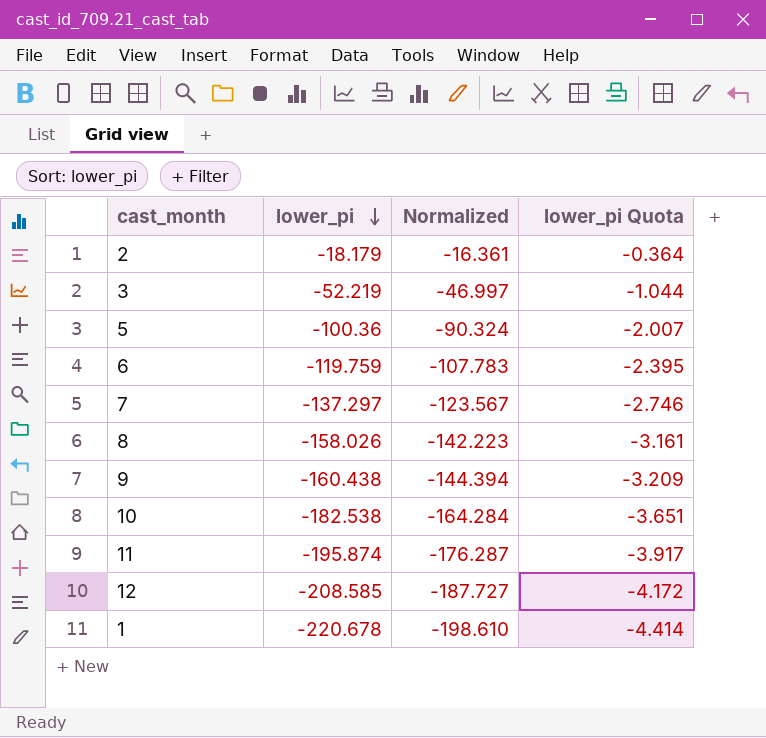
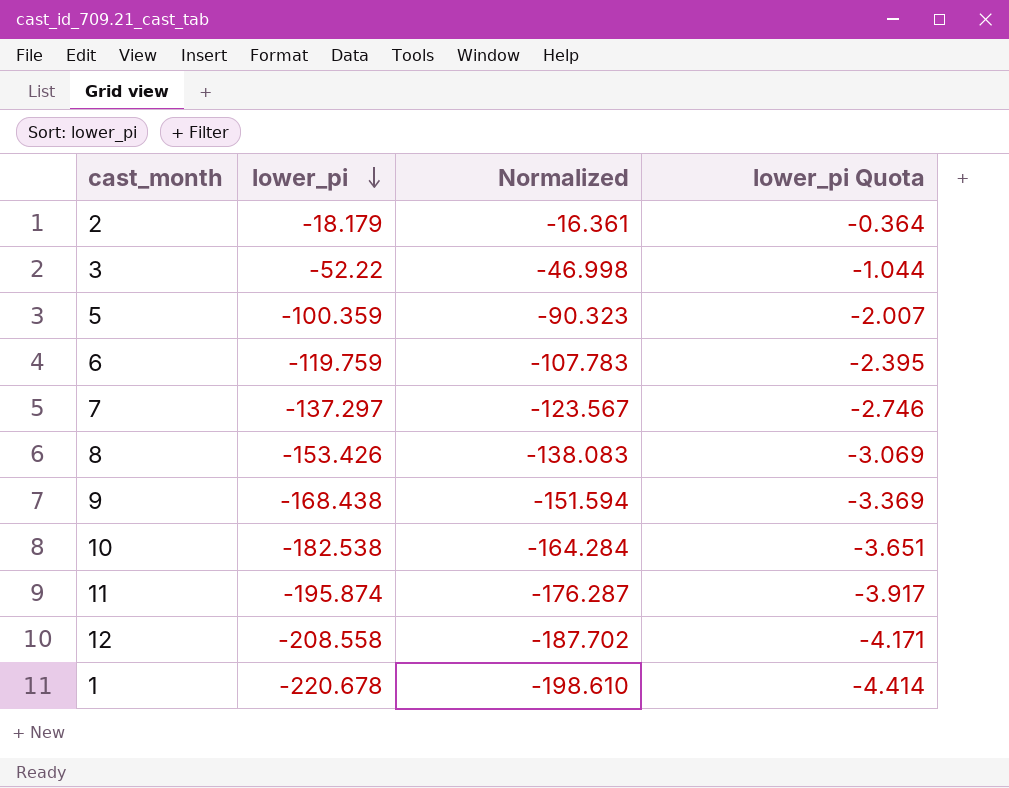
3 | lower_pi: -52.219 -> -52.22
3 | Normalized: -46.997 -> -46.998
5 | lower_pi: -100.36 -> -100.359
5 | Normalized: -90.324 -> -90.323
8 | lower_pi: -158.026 -> -153.426
8 | Normalized: -142.223 -> -138.083
8 | lower_pi Quota: -3.161 -> -3.069
9 | lower_pi: -160.438 -> -168.438
9 | Normalized: -144.394 -> -151.594
9 | lower_pi Quota: -3.209 -> -3.369
12 | lower_pi: -208.585 -> -208.558
12 | Normalized: -187.727 -> -187.702
12 | lower_pi Quota: -4.172 -> -4.171

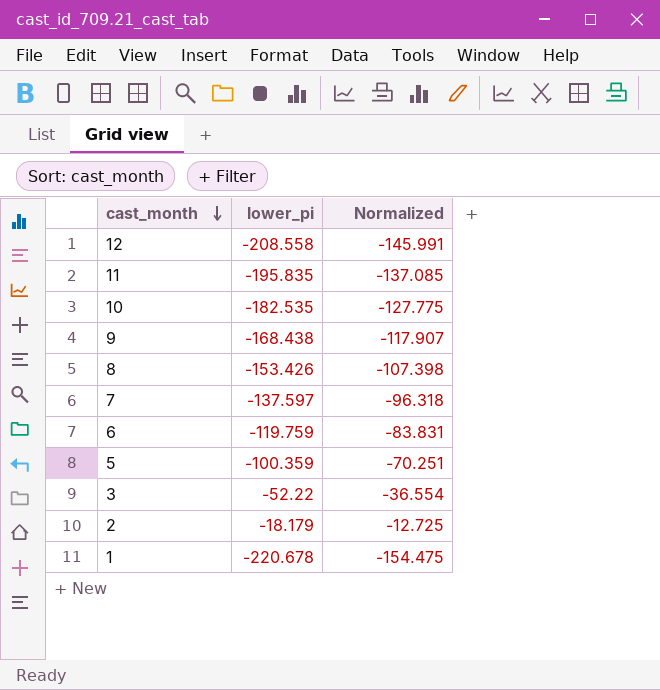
row order: lower_pi descending -> cast_month descending
column lower_pi Quota | formula: [lower_pi] * 0.02 -> none
column Normalized | formula: [lower_pi] * 0.9 -> [lower_pi] * 0.7
11 | lower_pi: -195.874 -> -195.835
10 | lower_pi: -182.538 -> -182.535
7 | lower_pi: -137.297 -> -137.597

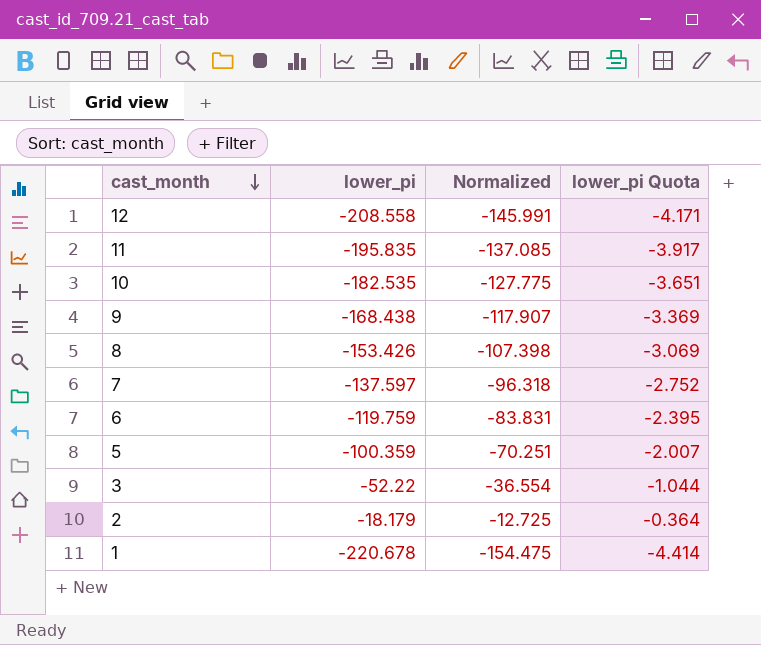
column lower_pi Quota | formula: none -> [lower_pi] * 0.02

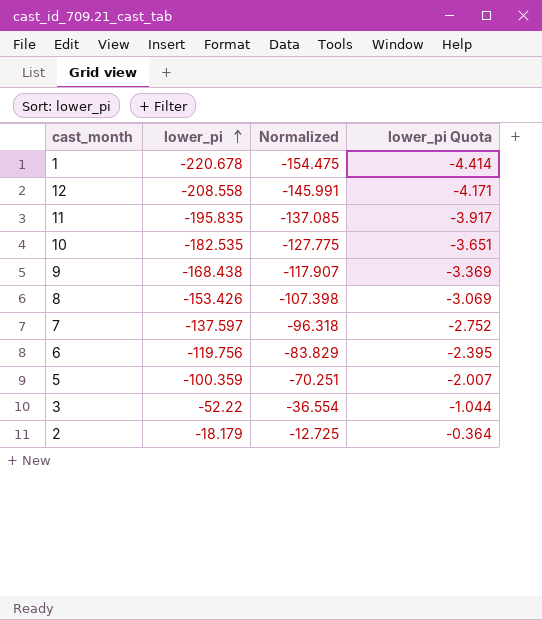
row order: cast_month descending -> lower_pi ascending
6 | lower_pi: -119.759 -> -119.756
6 | Normalized: -83.831 -> -83.829

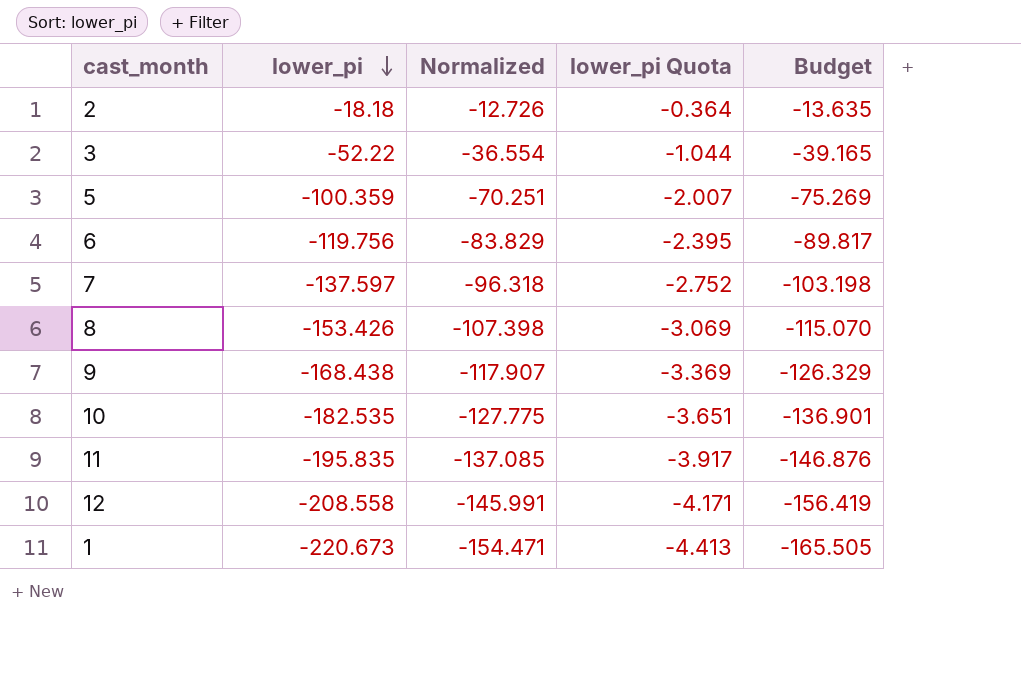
row order: lower_pi ascending -> lower_pi descending
column Budget | formula: none -> [lower_pi] * 0.75
2 | lower_pi: -18.179 -> -18.18
2 | Normalized: -12.725 -> -12.726
1 | lower_pi: -220.678 -> -220.673
1 | Normalized: -154.475 -> -154.471
1 | lower_pi Quota: -4.414 -> -4.413

